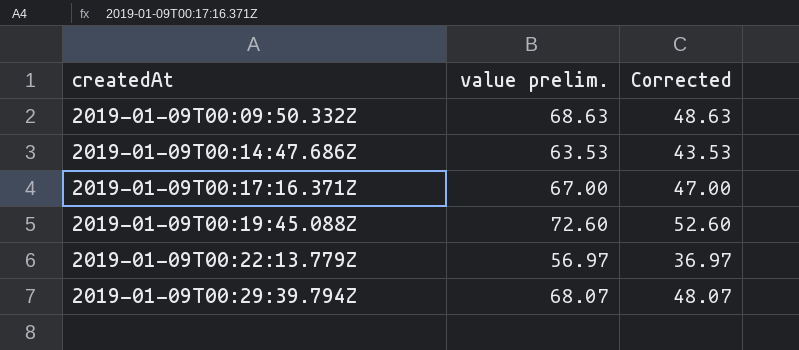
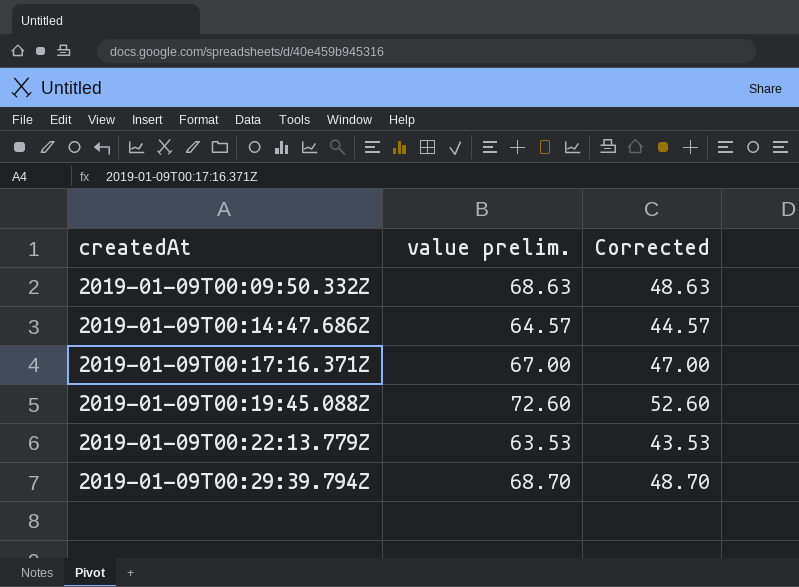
2019-01-09T00:14:47.686Z | value prelim.: 63.53 -> 64.57
2019-01-09T00:14:47.686Z | Corrected: 43.53 -> 44.57
2019-01-09T00:22:13.779Z | value prelim.: 56.97 -> 63.53
2019-01-09T00:22:13.779Z | Corrected: 36.97 -> 43.53
2019-01-09T00:29:39.794Z | value prelim.: 68.07 -> 68.70
2019-01-09T00:29:39.794Z | Corrected: 48.07 -> 48.70

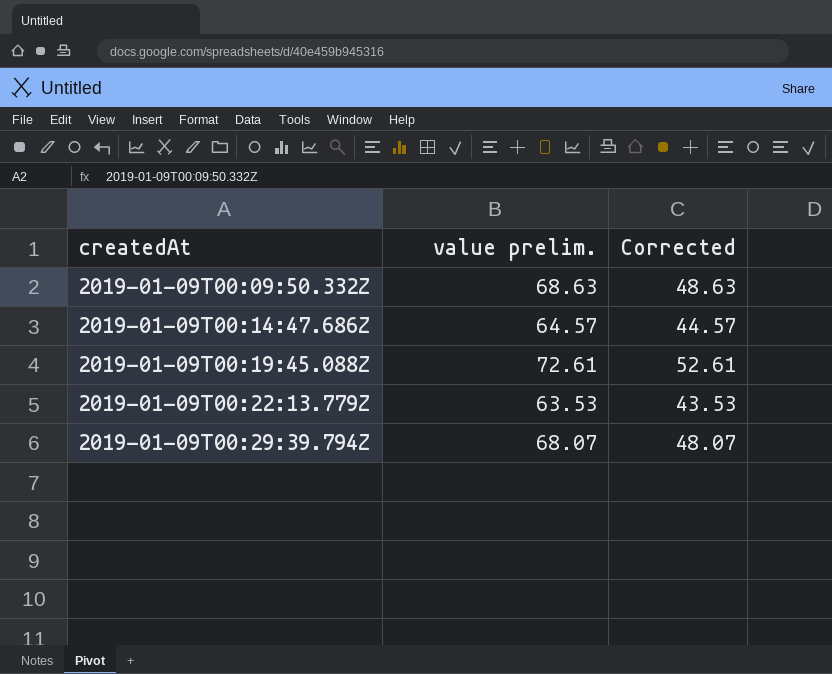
row 2019-01-09T00:17:16.371Z: 67.00 | 47.00 -> none
2019-01-09T00:19:45.088Z | value prelim.: 72.60 -> 72.61
2019-01-09T00:19:45.088Z | Corrected: 52.60 -> 52.61
2019-01-09T00:29:39.794Z | value prelim.: 68.70 -> 68.07
2019-01-09T00:29:39.794Z | Corrected: 48.70 -> 48.07

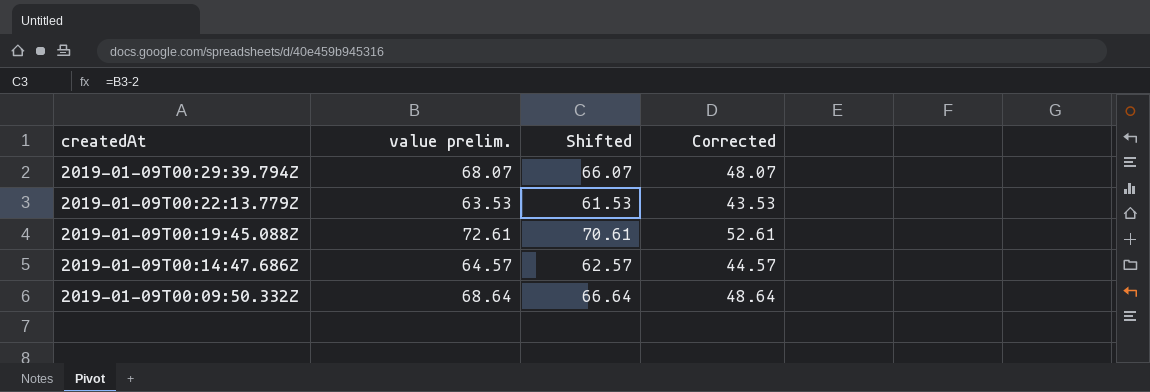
row order: createdAt ascending -> createdAt descending
column Shifted | formula: none -> [value prelim.] - 2
2019-01-09T00:09:50.332Z | value prelim.: 68.63 -> 68.64
2019-01-09T00:09:50.332Z | Corrected: 48.63 -> 48.64

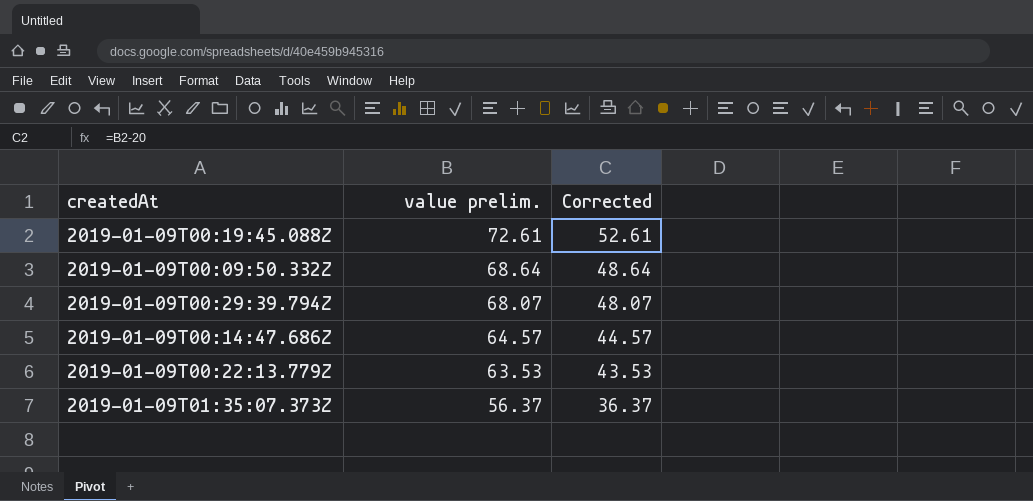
row order: createdAt descending -> value prelim. descending
column Shifted | formula: [value prelim.] - 2 -> none
row 2019-01-09T01:35:07.373Z: none -> 56.37 | 36.37

